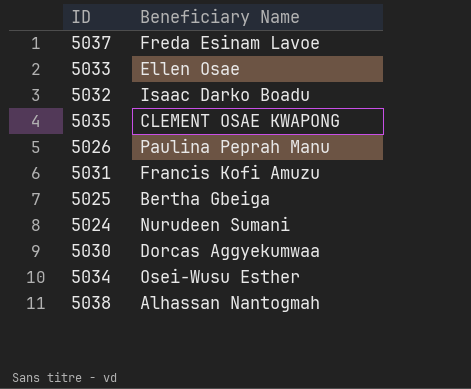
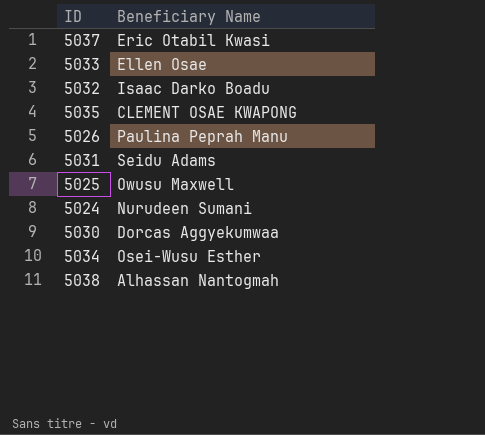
5037 | Beneficiary Name: Freda Esinam Lavoe -> Eric Otabil Kwasi
5031 | Beneficiary Name: Francis Kofi Amuzu -> Seidu Adams
5025 | Beneficiary Name: Bertha Gbeiga -> Owusu Maxwell

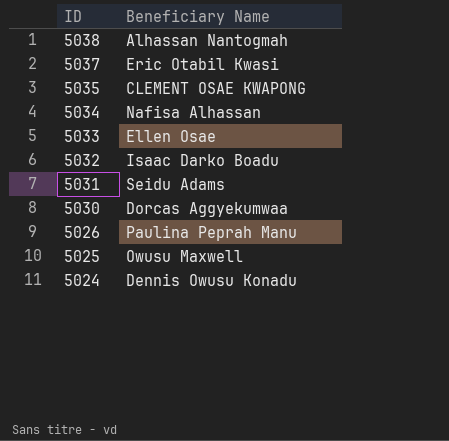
row order: none -> ID descending
5034 | Beneficiary Name: Osei-Wusu Esther -> Nafisa Alhassan
5024 | Beneficiary Name: Nurudeen Sumani -> Dennis Owusu Konadu

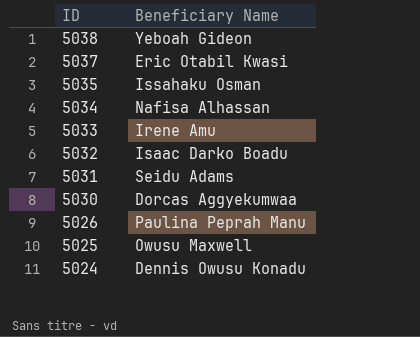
5038 | Beneficiary Name: Alhassan Nantogmah -> Yeboah Gideon
5035 | Beneficiary Name: CLEMENT OSAE KWAPONG -> Issahaku Osman
5033 | Beneficiary Name: Ellen Osae -> Irene Amu

